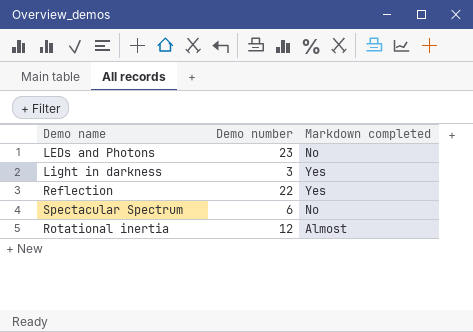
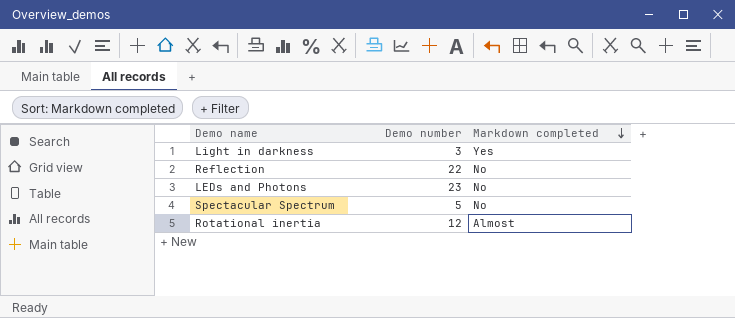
row order: none -> Markdown completed descending
Reflection | Markdown completed: Yes -> No
Spectacular Spectrum | Demo number: 6 -> 5

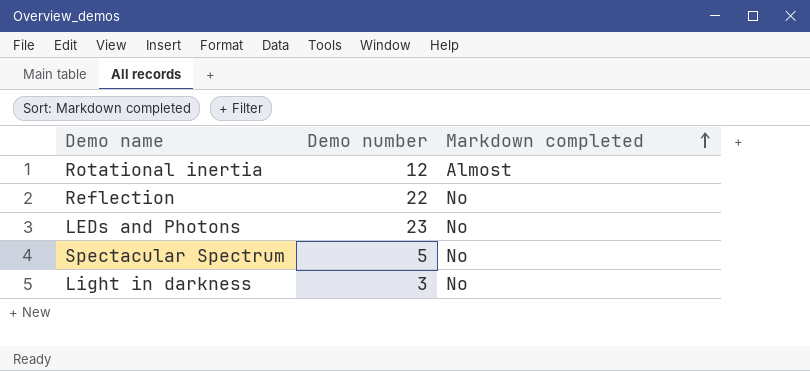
row order: Markdown completed descending -> Markdown completed ascending
Light in darkness | Markdown completed: Yes -> No

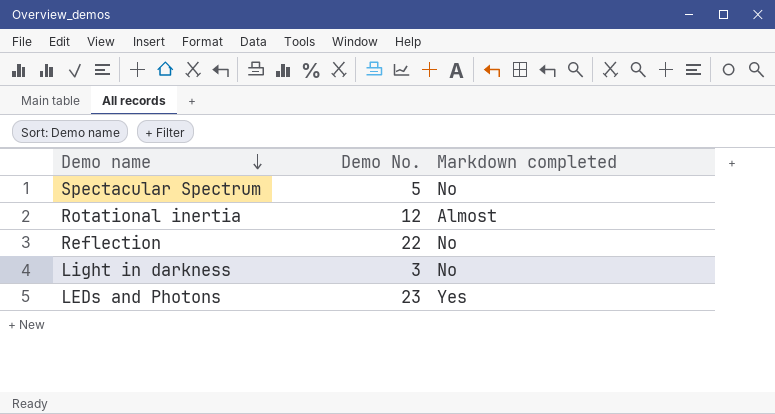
row order: Markdown completed ascending -> Demo name descending
column name: Demo number -> Demo No.
LEDs and Photons | Markdown completed: No -> Yes

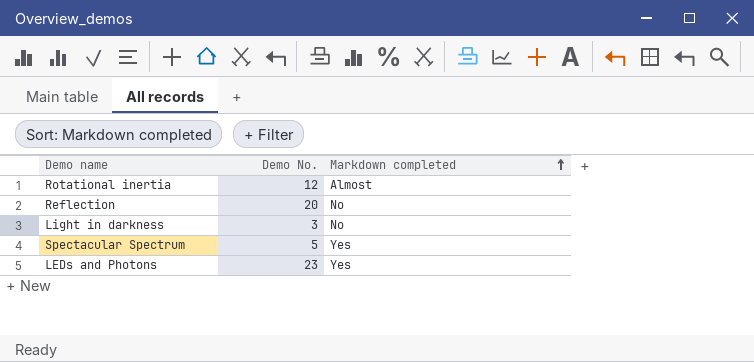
row order: Demo name descending -> Markdown completed ascending
Reflection | Demo No.: 22 -> 20
Spectacular Spectrum | Markdown completed: No -> Yes

